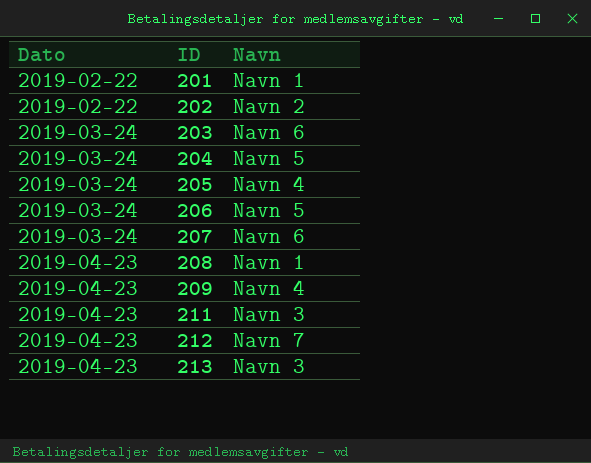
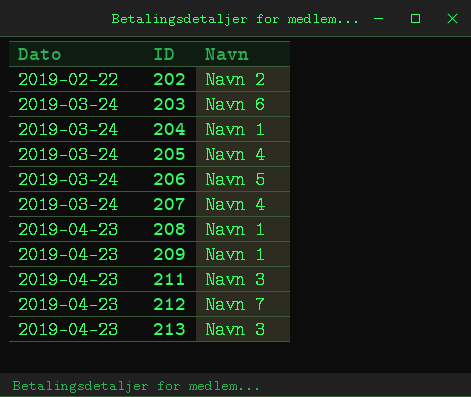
row 201: 2019-02-22 | Navn 1 -> none
204 | Navn: Navn 5 -> Navn 1
207 | Navn: Navn 6 -> Navn 4
209 | Navn: Navn 4 -> Navn 1

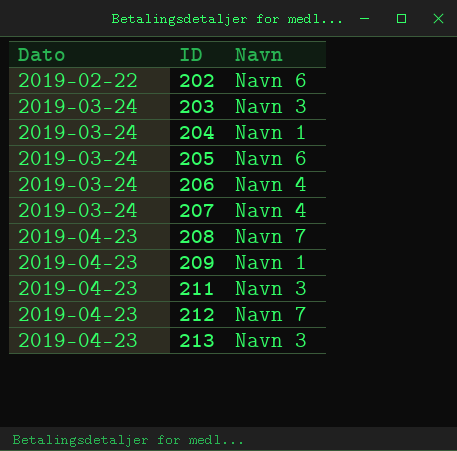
202 | Navn: Navn 2 -> Navn 6
203 | Navn: Navn 6 -> Navn 3
205 | Navn: Navn 4 -> Navn 6
206 | Navn: Navn 5 -> Navn 4
208 | Navn: Navn 1 -> Navn 7

